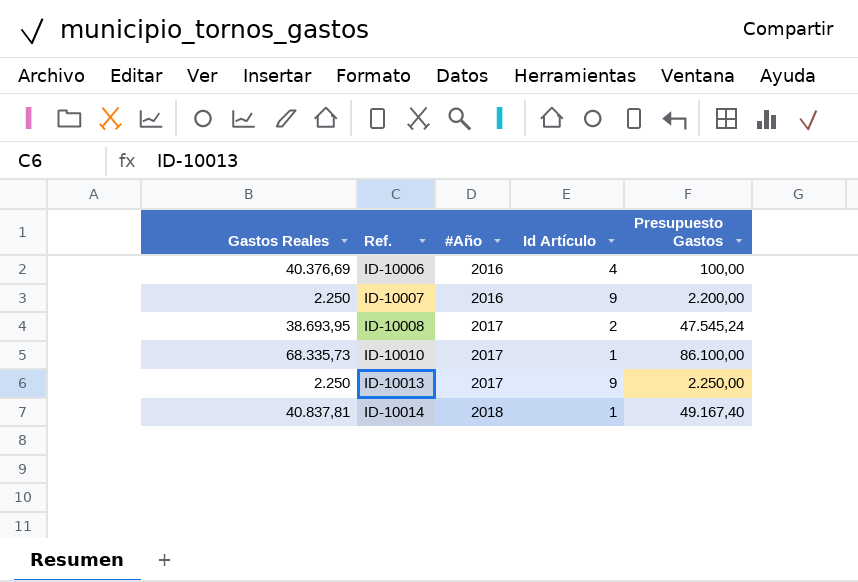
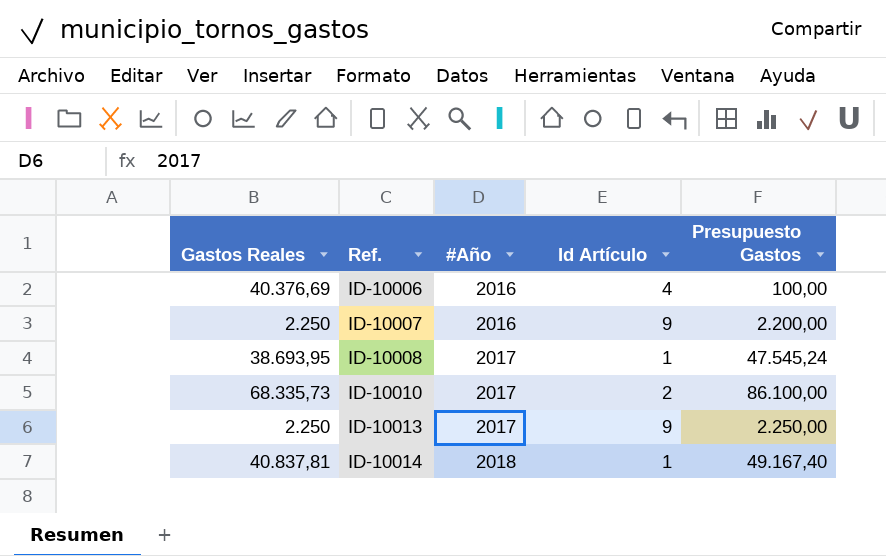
ID-10008 | Id Artículo: 2 -> 1
ID-10010 | Id Artículo: 1 -> 2

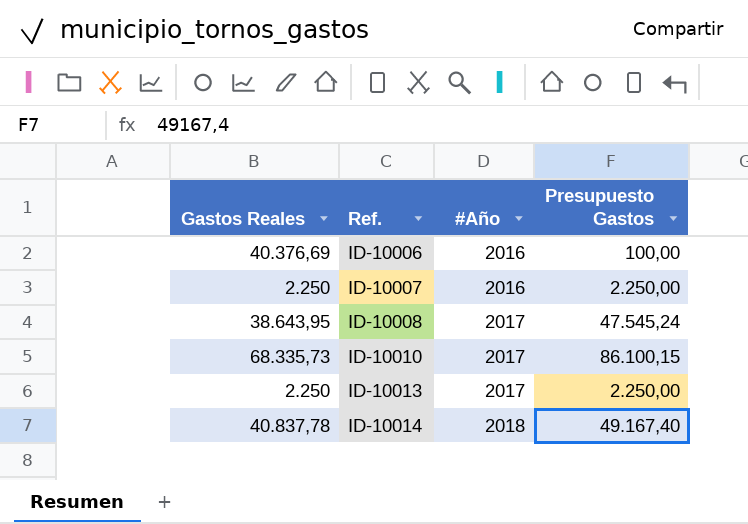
column Id Artículo | position: 4 -> none
ID-10007 | Presupuesto Gastos: 2.200,00 -> 2.250,00
ID-10008 | Gastos Reales: 38.693,95 -> 38.643,95
ID-10010 | Presupuesto Gastos: 86.100,00 -> 86.100,15
ID-10014 | Gastos Reales: 40.837,81 -> 40.837,78

